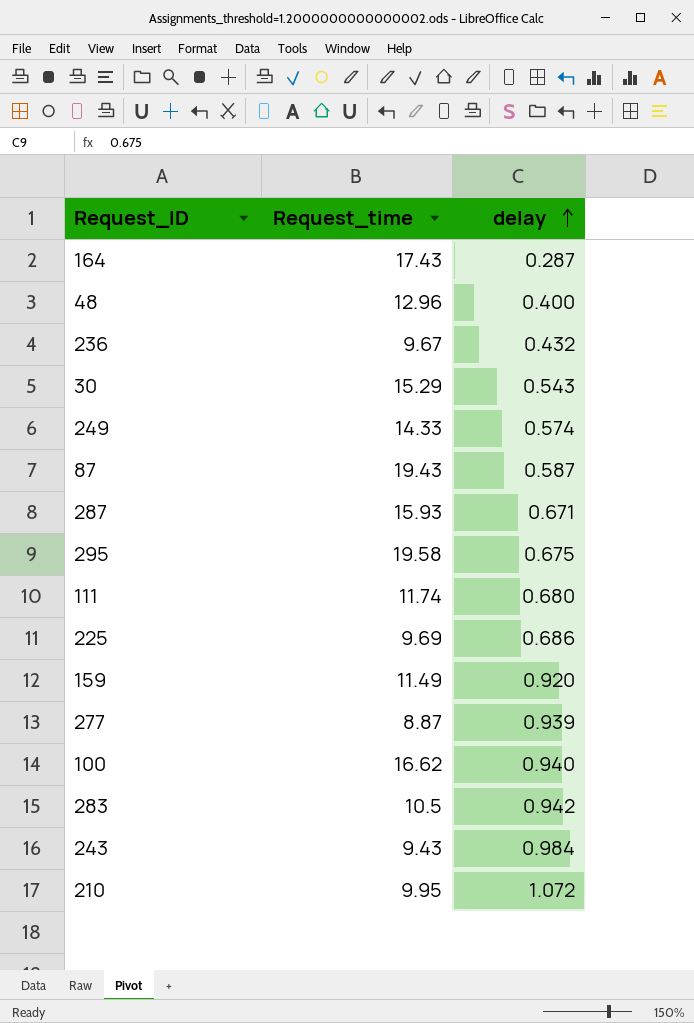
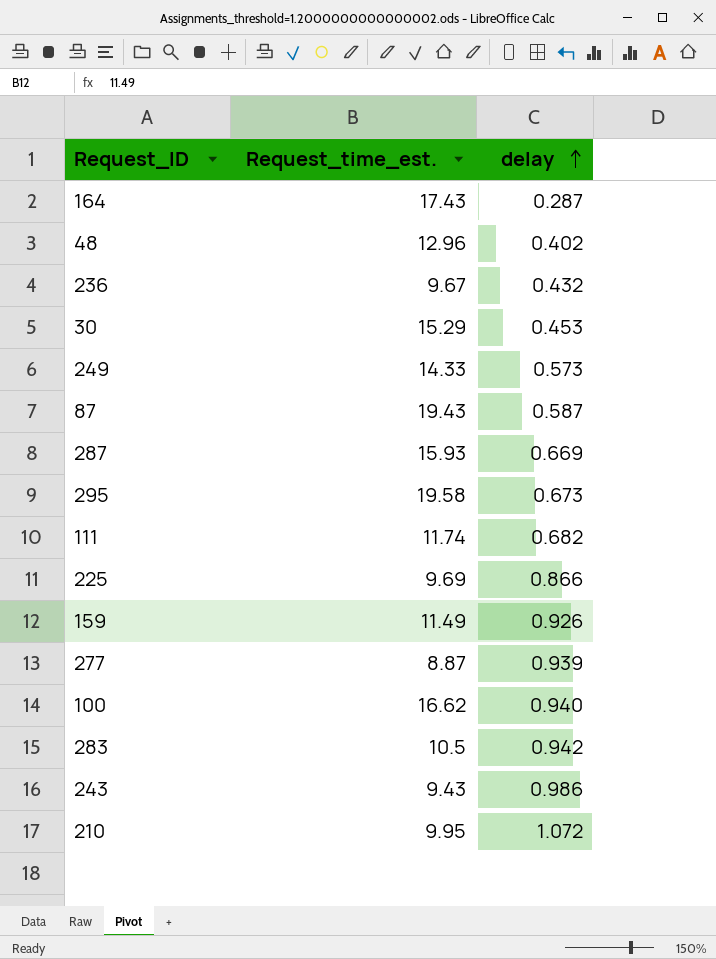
column name: Request_time -> Request_time_est.
48 | delay: 0.400 -> 0.402
30 | delay: 0.543 -> 0.453
249 | delay: 0.574 -> 0.573
287 | delay: 0.671 -> 0.669
295 | delay: 0.675 -> 0.673
111 | delay: 0.680 -> 0.682
225 | delay: 0.686 -> 0.866
159 | delay: 0.920 -> 0.926
243 | delay: 0.984 -> 0.986

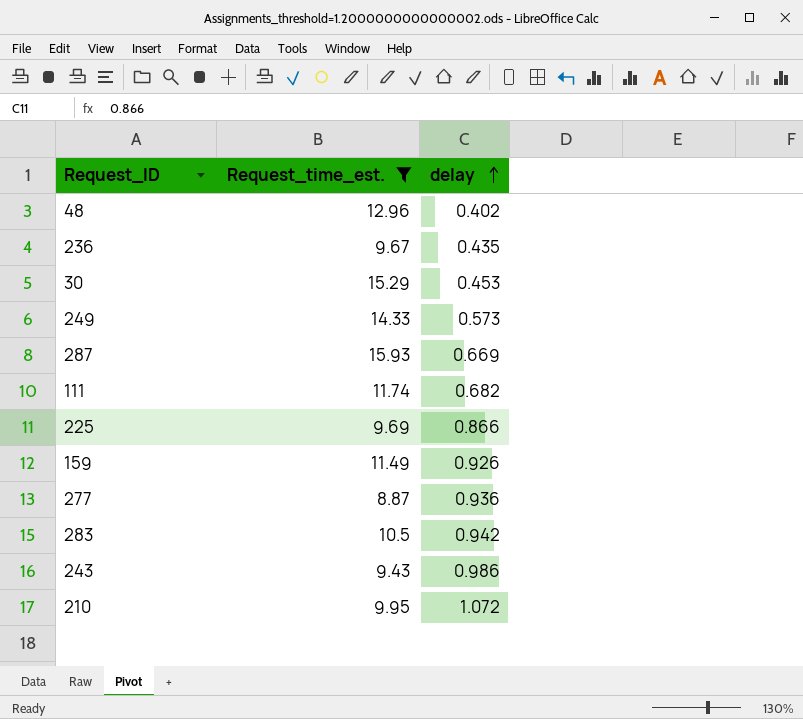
filter: none -> Request_time_est. <= 15.93
236 | delay: 0.432 -> 0.435
277 | delay: 0.939 -> 0.936

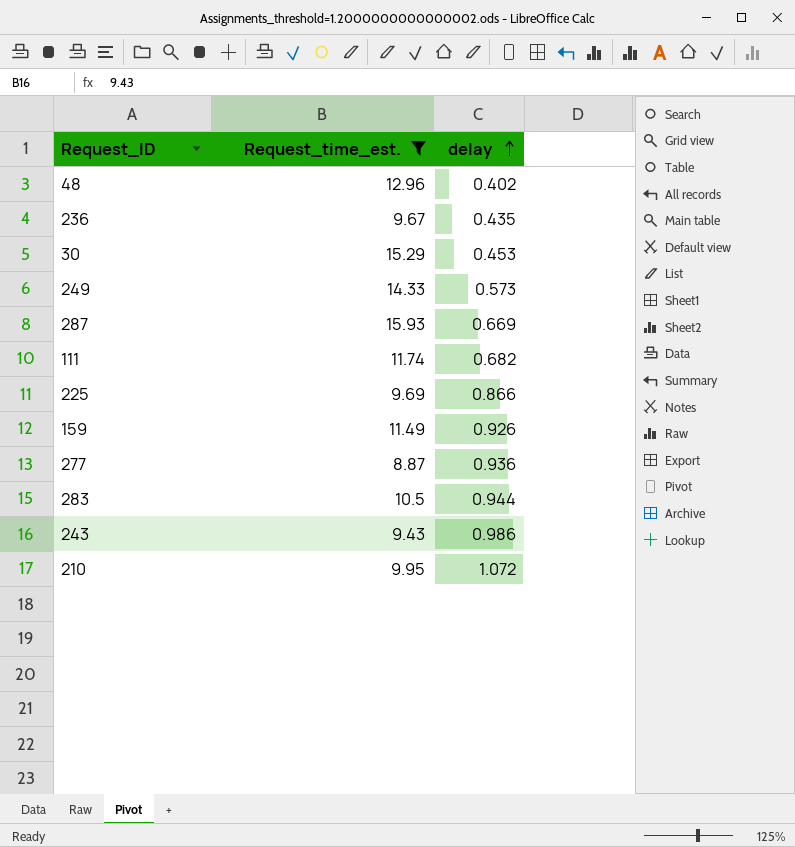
283 | delay: 0.942 -> 0.944

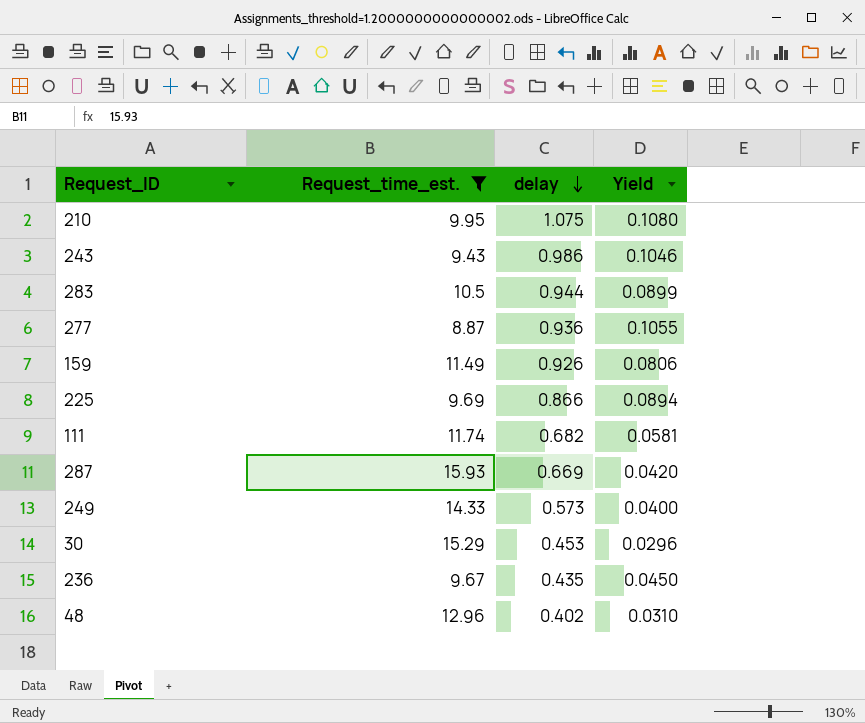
row order: delay ascending -> delay descending
column Yield | formula: none -> [delay] / [Request_time_est.]
210 | delay: 1.072 -> 1.075

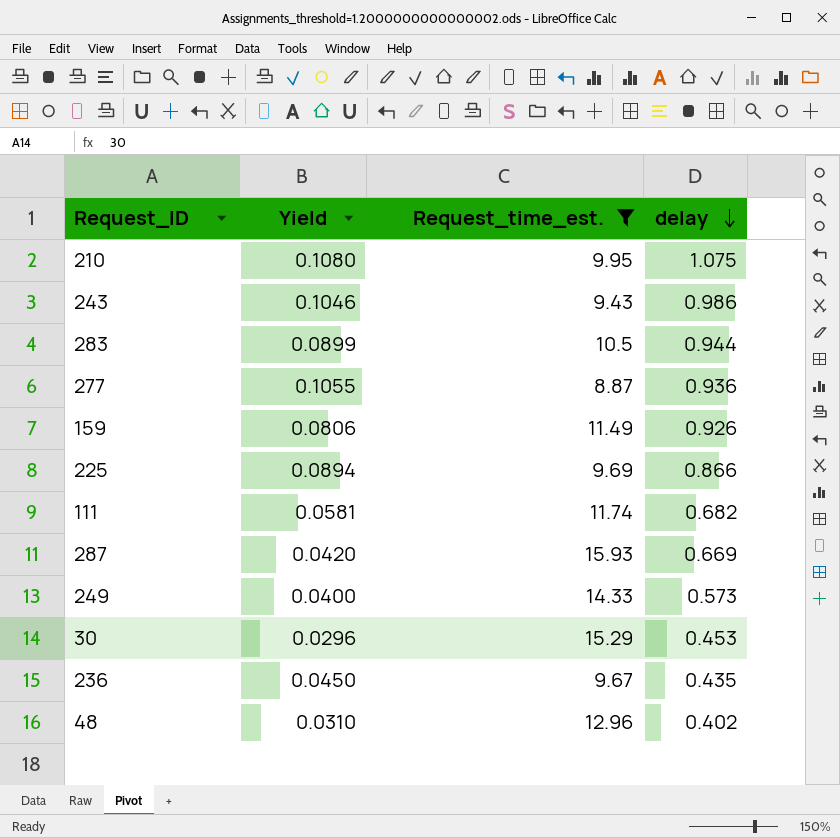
column Yield | position: 4 -> 2

